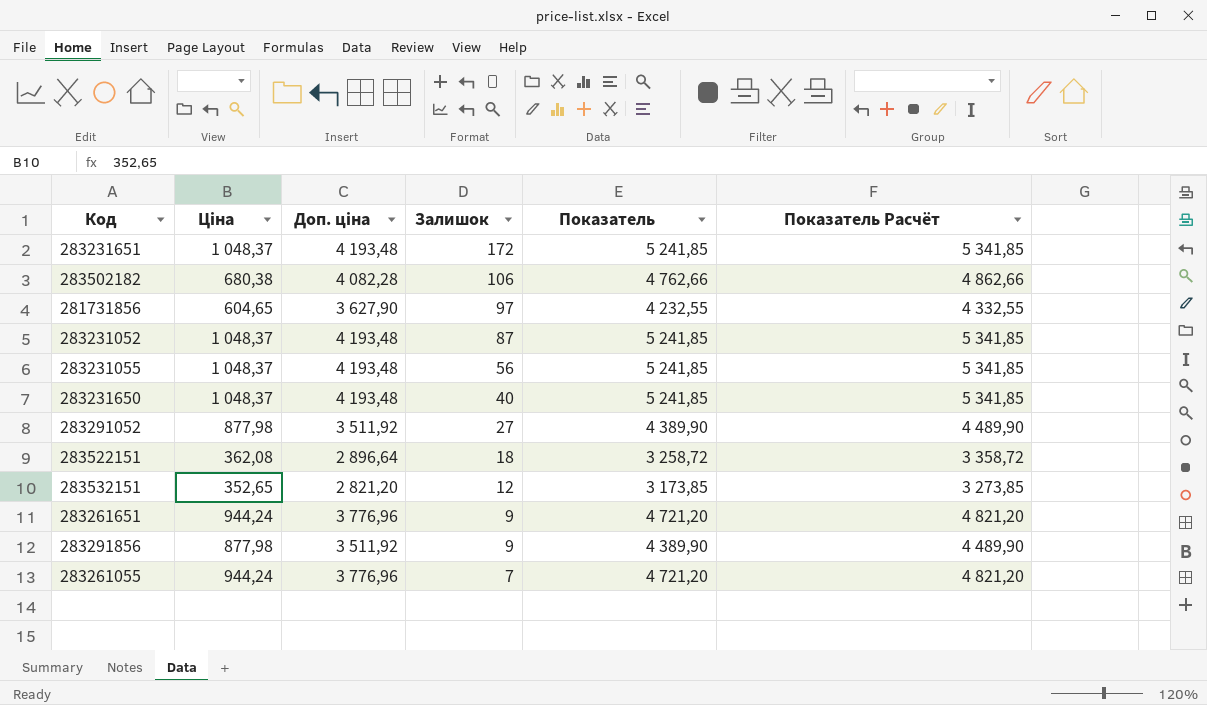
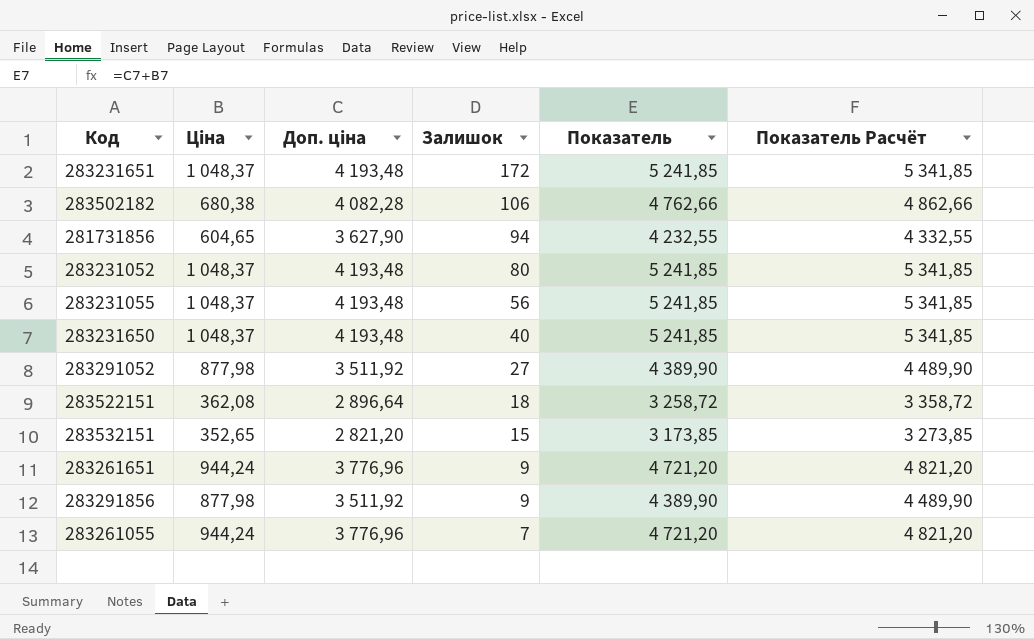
281731856 | Залишок: 97 -> 94
283231052 | Залишок: 87 -> 80
283532151 | Залишок: 12 -> 15

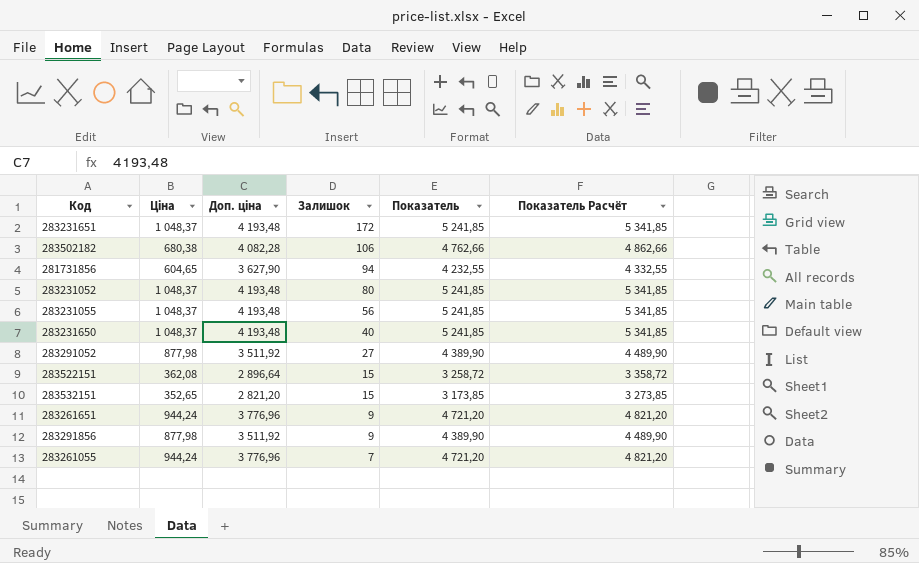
283522151 | Залишок: 18 -> 15

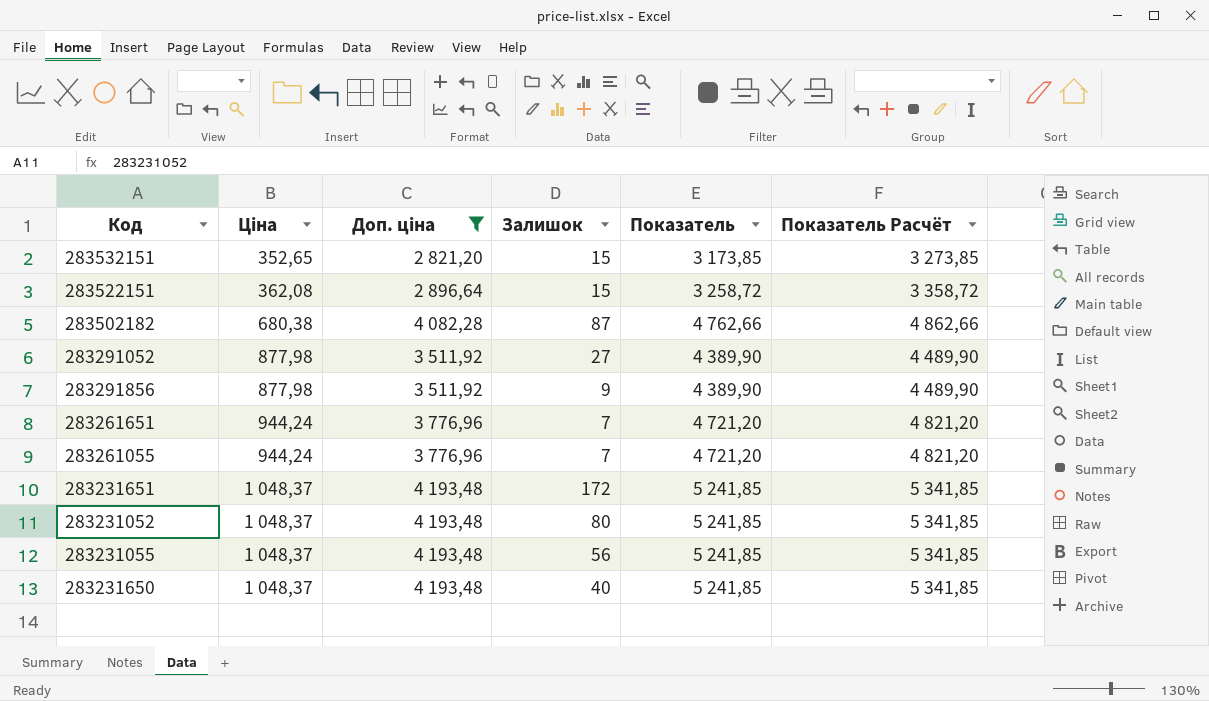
filter: none -> Доп. ціна != 3 627,90
row order: Залишок descending -> Ціна ascending
283502182 | Залишок: 106 -> 87
283261651 | Залишок: 9 -> 7

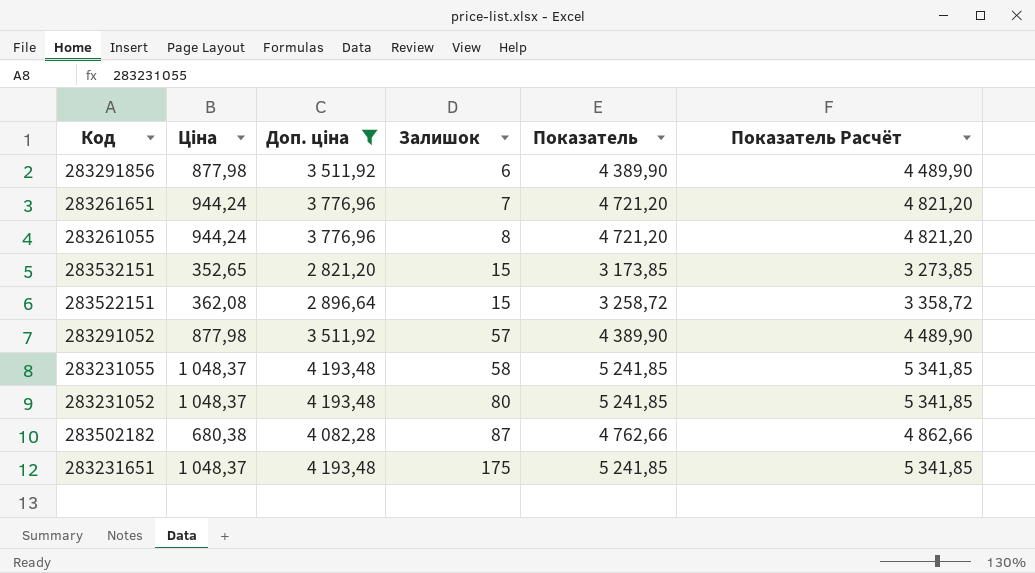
row order: Ціна ascending -> Залишок ascending
row 283231650: 1 048,37 | 4 193,48 | 40 | 5 241,85 | 5 341,85 -> none
283291856 | Залишок: 9 -> 6
283261055 | Залишок: 7 -> 8
283291052 | Залишок: 27 -> 57
283231055 | Залишок: 56 -> 58
283231651 | Залишок: 172 -> 175

